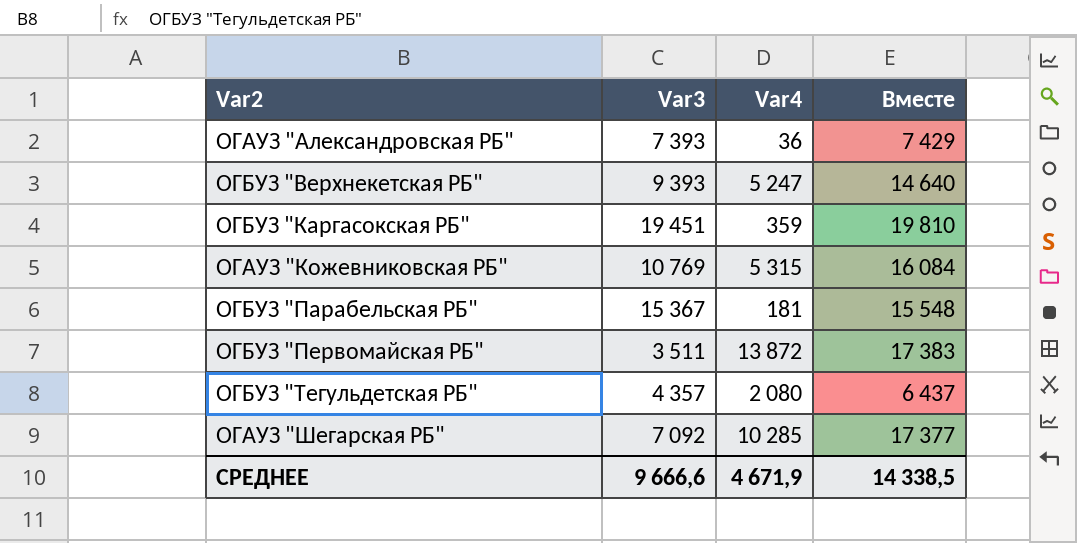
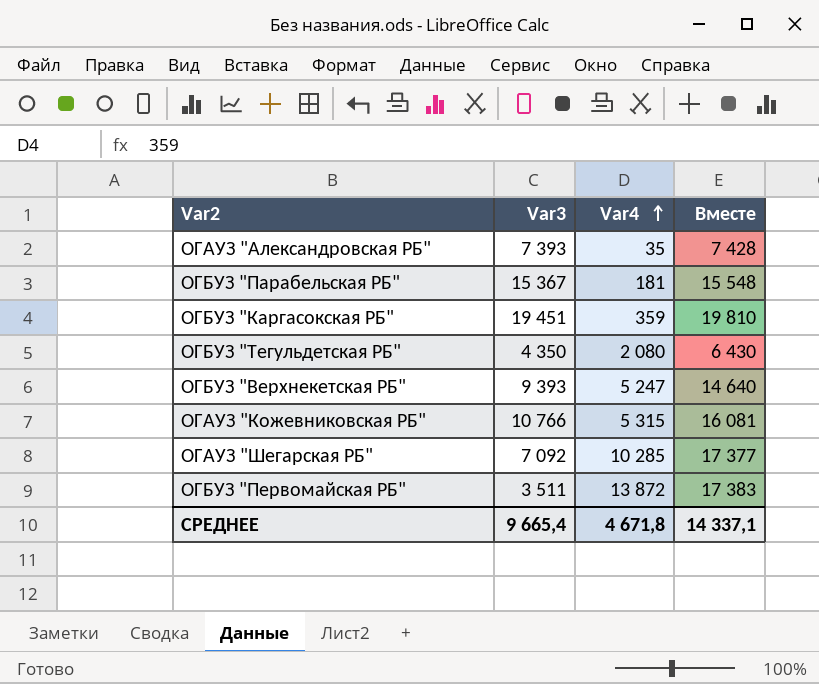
row order: none -> Var4 ascending
ОГАУЗ "Александровская РБ" | Var4: 36 -> 35
ОГАУЗ "Александровская РБ" | Вместе: 7 429 -> 7 428
ОГБУЗ "Тегульдетская РБ" | Var3: 4 357 -> 4 350
ОГБУЗ "Тегульдетская РБ" | Вместе: 6 437 -> 6 430
ОГАУЗ "Кожевниковская РБ" | Var3: 10 769 -> 10 766
ОГАУЗ "Кожевниковская РБ" | Вместе: 16 084 -> 16 081
СРЕДНЕЕ | Var3: 9 666,6 -> 9 665,4
СРЕДНЕЕ | Var4: 4 671,9 -> 4 671,8
СРЕДНЕЕ | Вместе: 14 338,5 -> 14 337,1

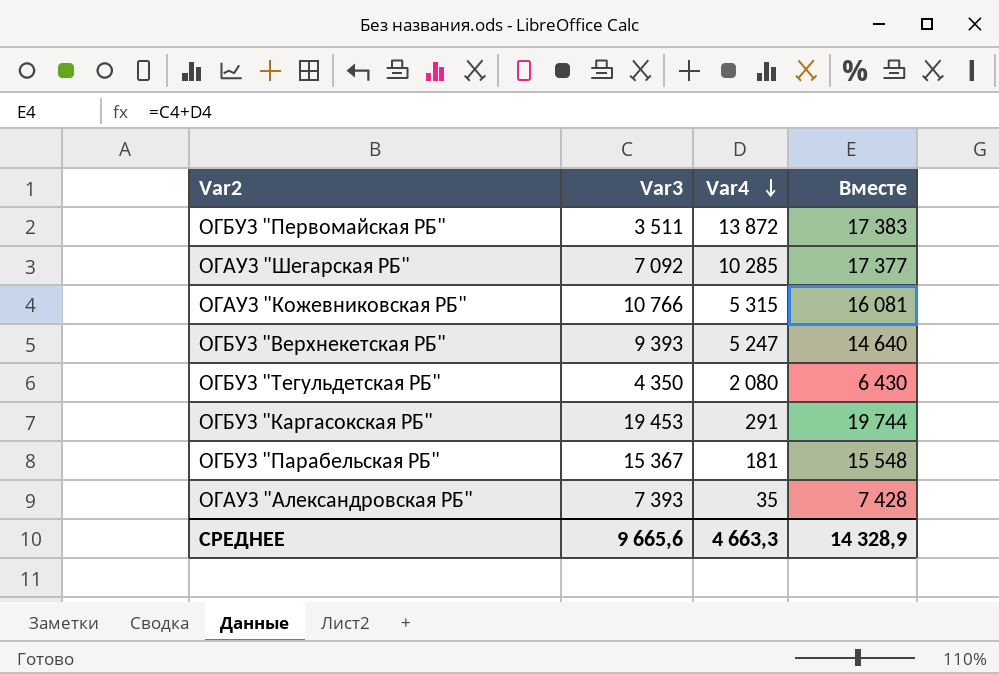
row order: Var4 ascending -> Var4 descending
ОГБУЗ "Каргасокская РБ" | Var3: 19 451 -> 19 453
ОГБУЗ "Каргасокская РБ" | Var4: 359 -> 291
ОГБУЗ "Каргасокская РБ" | Вместе: 19 810 -> 19 744
СРЕДНЕЕ | Var3: 9 665,4 -> 9 665,6
СРЕДНЕЕ | Var4: 4 671,8 -> 4 663,3
СРЕДНЕЕ | Вместе: 14 337,1 -> 14 328,9

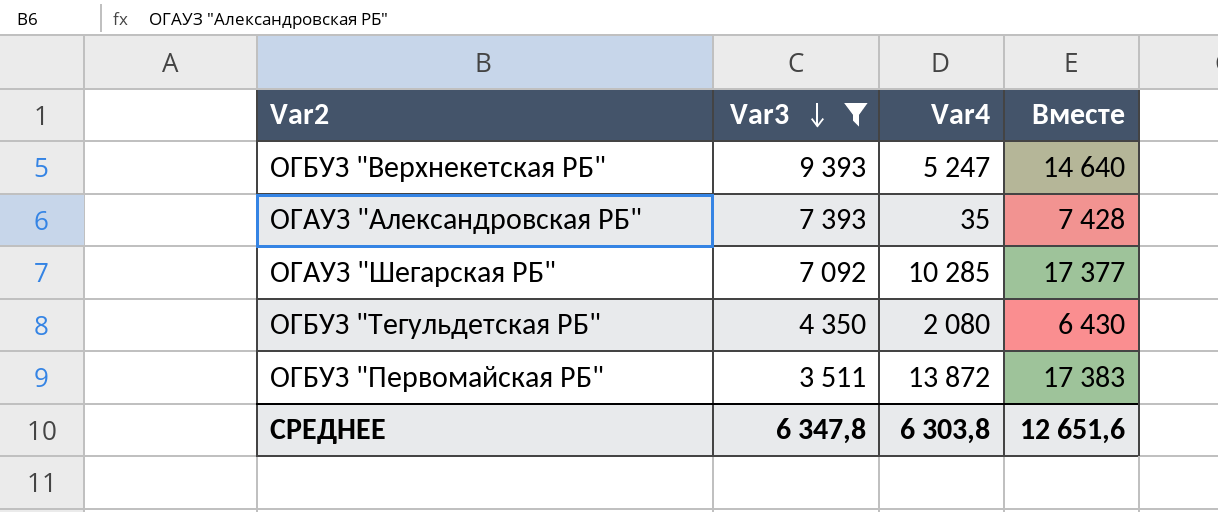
filter: none -> Var3 <= 9 393
row order: Var4 descending -> Var3 descending
СРЕДНЕЕ | Var3: 9 665,6 -> 6 347,8
СРЕДНЕЕ | Var4: 4 663,3 -> 6 303,8
СРЕДНЕЕ | Вместе: 14 328,9 -> 12 651,6

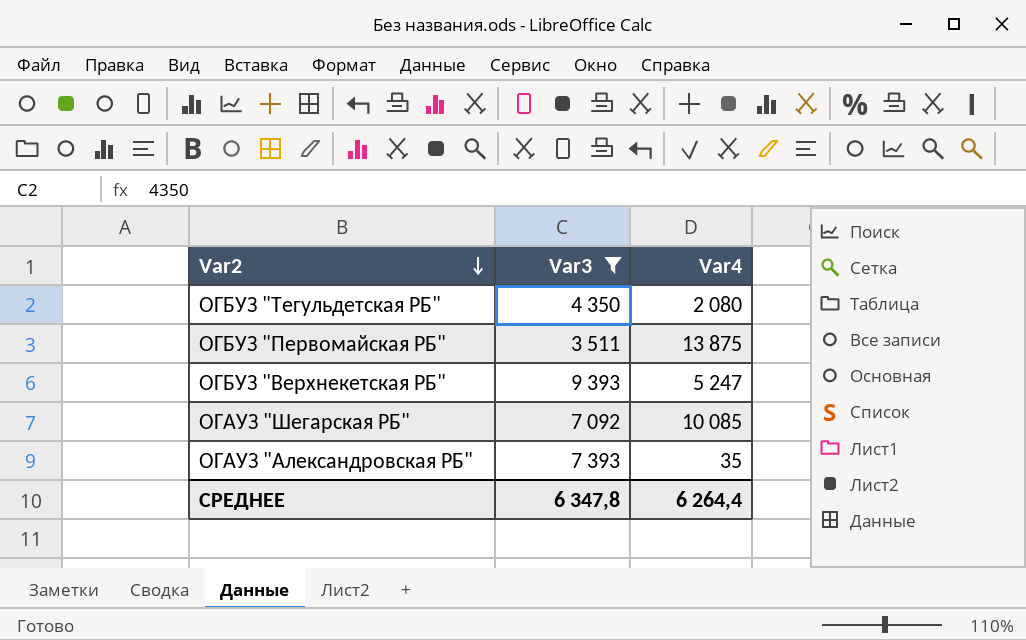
row order: Var3 descending -> Var2 descending
column Вместе | formula: [Var3] + [Var4] -> none
ОГБУЗ "Первомайская РБ" | Var4: 13 872 -> 13 875
ОГАУЗ "Шегарская РБ" | Var4: 10 285 -> 10 085
СРЕДНЕЕ | Var4: 6 303,8 -> 6 264,4

